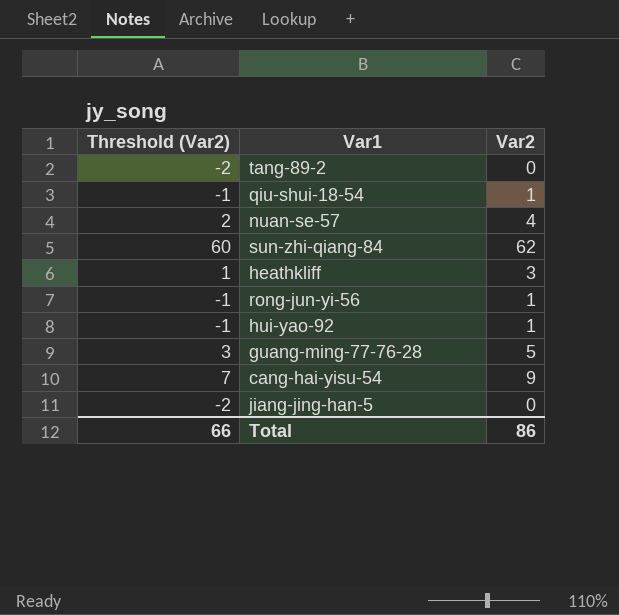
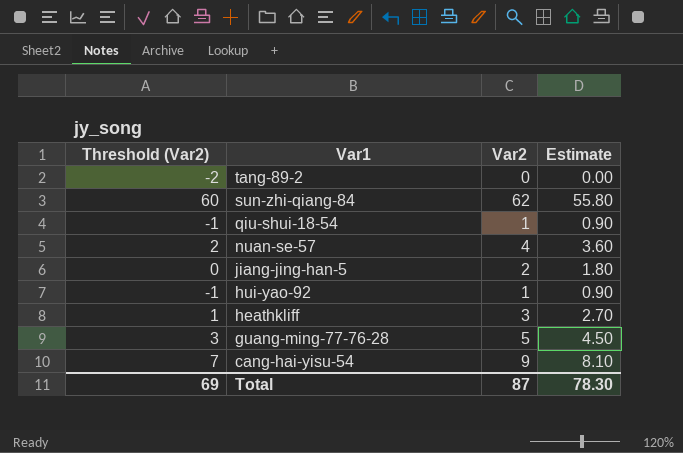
row order: none -> Var1 descending
column Estimate | formula: none -> [Var2] * 0.9
row rong-jun-yi-56: -1 | 1 -> none
jiang-jing-han-5 | Threshold (Var2): -2 -> 0
jiang-jing-han-5 | Var2: 0 -> 2
Total | Threshold (Var2): 66 -> 69
Total | Var2: 86 -> 87

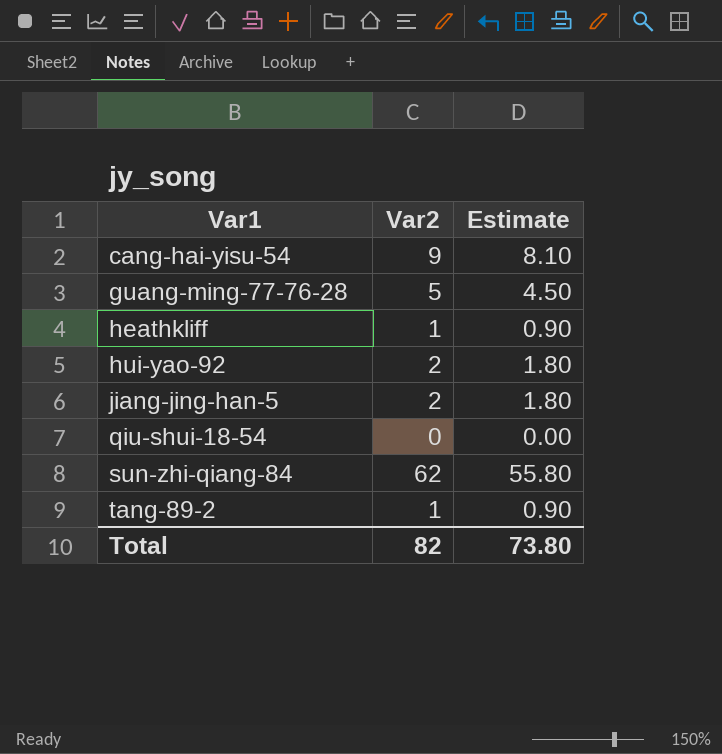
row order: Var1 descending -> Var1 ascending
column Threshold (Var2) | formula: [Var2] - 2 -> none
row nuan-se-57: 2 | 4 | 3.60 -> none
heathkliff | Var2: 3 -> 1
heathkliff | Estimate: 2.70 -> 0.90
hui-yao-92 | Var2: 1 -> 2
hui-yao-92 | Estimate: 0.90 -> 1.80
qiu-shui-18-54 | Var2: 1 -> 0
qiu-shui-18-54 | Estimate: 0.90 -> 0.00
tang-89-2 | Var2: 0 -> 1
tang-89-2 | Estimate: 0.00 -> 0.90
Total | Var2: 87 -> 82
Total | Estimate: 78.30 -> 73.80

